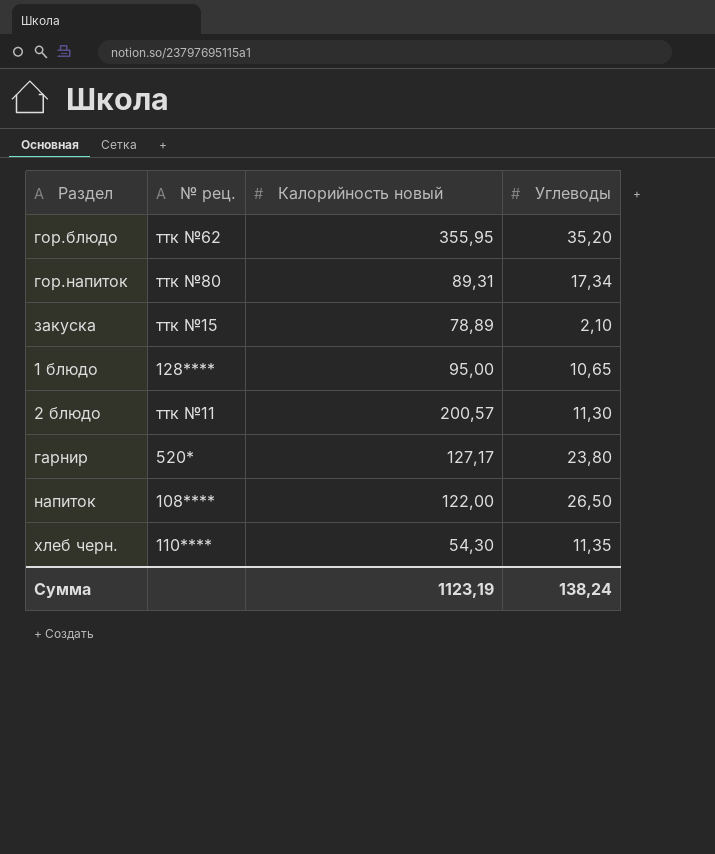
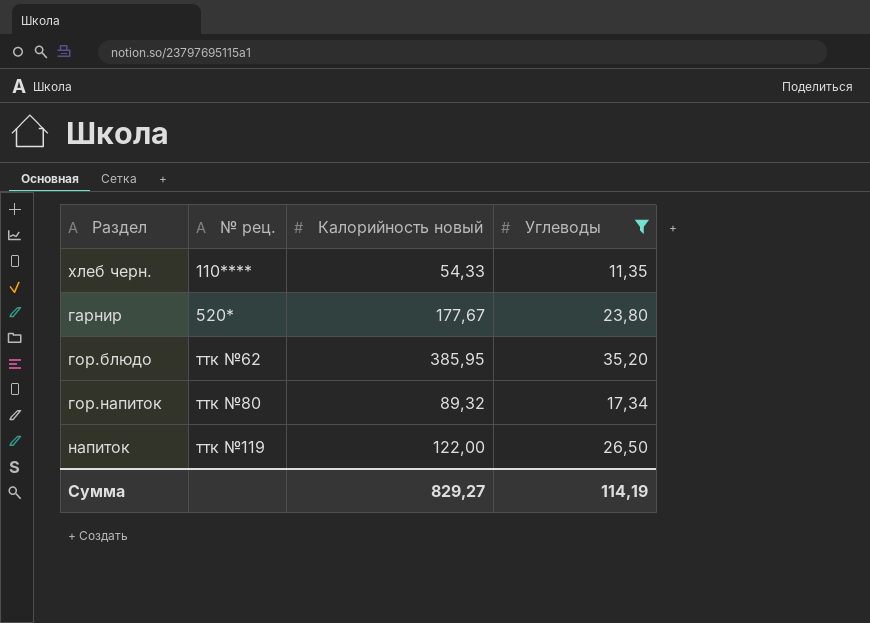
filter: none -> Углеводы >= 11,35
row order: none -> № рец. ascending
хлеб черн. | Калорийность новый: 54,30 -> 54,33
гарнир | Калорийность новый: 127,17 -> 177,67
гор.блюдо | Калорийность новый: 355,95 -> 385,95
гор.напиток | Калорийность новый: 89,31 -> 89,32
напиток | № рец.: 108**** -> ттк №119
Сумма | Калорийность новый: 1123,19 -> 829,27
Сумма | Углеводы: 138,24 -> 114,19

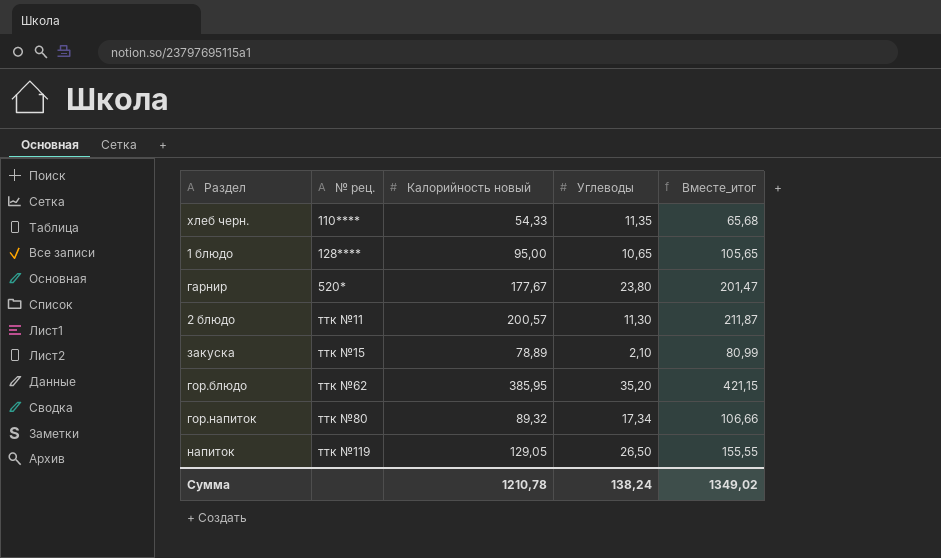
filter: Углеводы >= 11,35 -> none
column Вместе_итог | formula: none -> [Калорийность новый] + [Углеводы]
напиток | Калорийность новый: 122,00 -> 129,05
Сумма | Калорийность новый: 829,27 -> 1210,78
Сумма | Углеводы: 114,19 -> 138,24

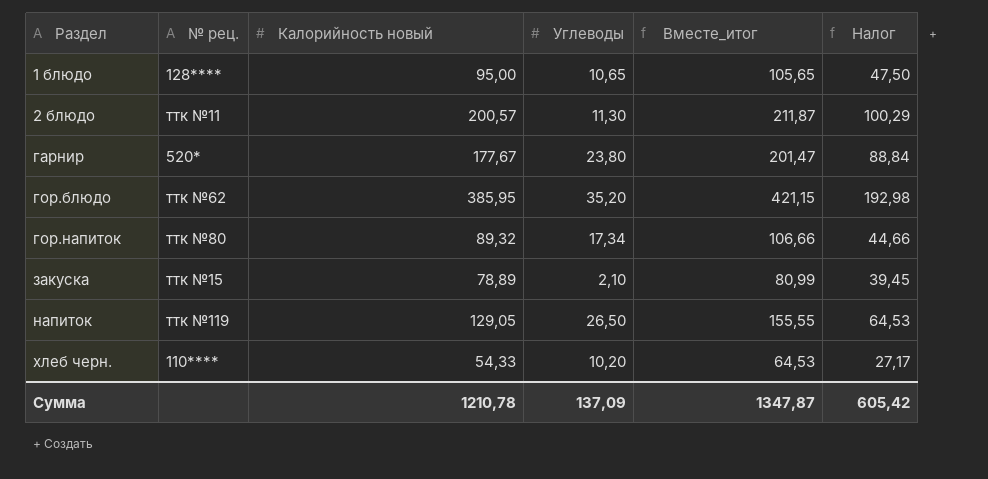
row order: № рец. ascending -> Раздел ascending
column Налог | formula: none -> [Калорийность новый] * 0,5
хлеб черн. | Углеводы: 11,35 -> 10,20
хлеб черн. | Вместе_итог: 65,68 -> 64,53
Сумма | Углеводы: 138,24 -> 137,09
Сумма | Вместе_итог: 1349,02 -> 1347,87

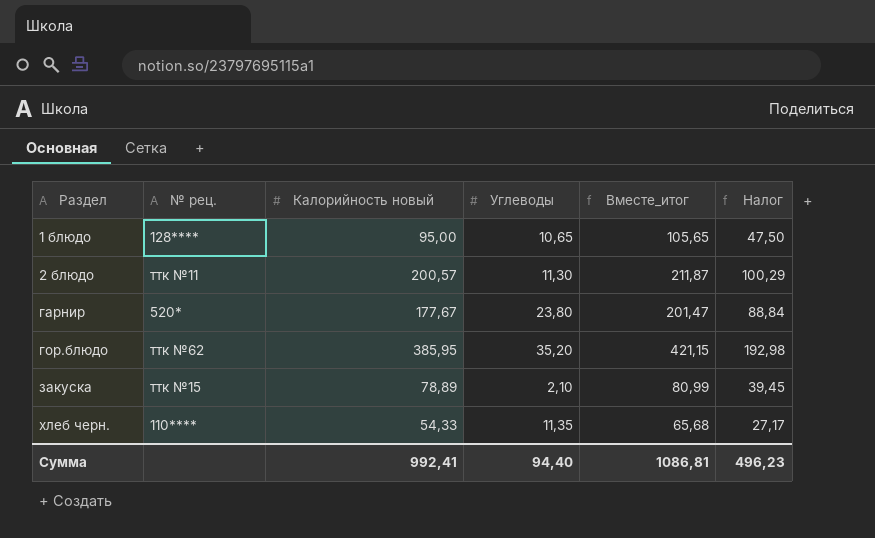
row гор.напиток: ттк №80 | 89,32 | 17,34 | 106,66 | 44,66 -> none
row напиток: ттк №119 | 129,05 | 26,50 | 155,55 | 64,53 -> none
хлеб черн. | Углеводы: 10,20 -> 11,35
хлеб черн. | Вместе_итог: 64,53 -> 65,68
Сумма | Калорийность новый: 1210,78 -> 992,41
Сумма | Углеводы: 137,09 -> 94,40
Сумма | Вместе_итог: 1347,87 -> 1086,81
Сумма | Налог: 605,42 -> 496,23

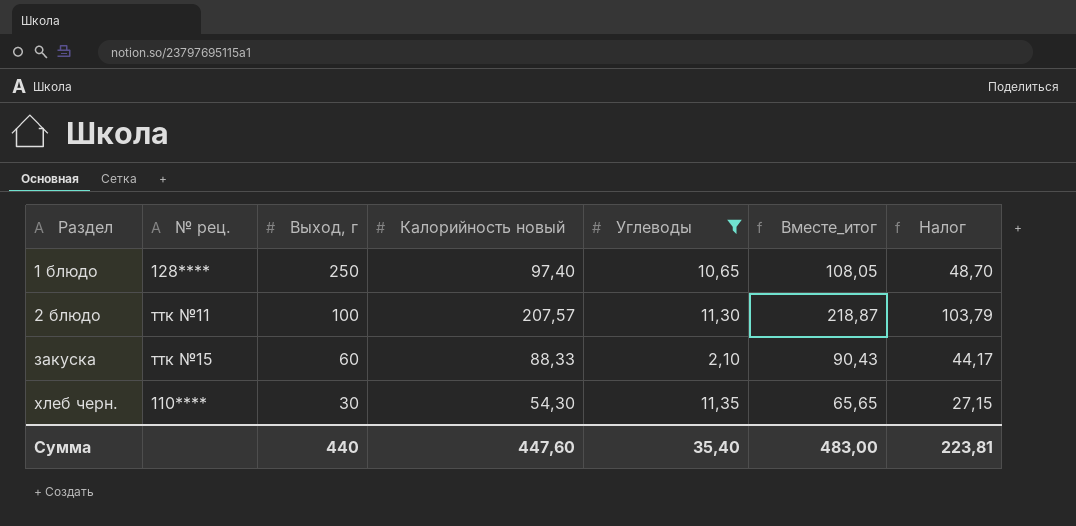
filter: none -> Углеводы <= 11,35
column Выход, г | position: none -> 3
1 блюдо | Калорийность новый: 95,00 -> 97,40
1 блюдо | Вместе_итог: 105,65 -> 108,05
1 блюдо | Налог: 47,50 -> 48,70
2 блюдо | Калорийность новый: 200,57 -> 207,57
2 блюдо | Вместе_итог: 211,87 -> 218,87
2 блюдо | Налог: 100,29 -> 103,79
закуска | Калорийность новый: 78,89 -> 88,33
закуска | Вместе_итог: 80,99 -> 90,43
закуска | Налог: 39,45 -> 44,17
хлеб черн. | Калорийность новый: 54,33 -> 54,30
хлеб черн. | Вместе_итог: 65,68 -> 65,65
хлеб черн. | Налог: 27,17 -> 27,15
Сумма | Калорийность новый: 992,41 -> 447,60
Сумма | Углеводы: 94,40 -> 35,40
Сумма | Вместе_итог: 1086,81 -> 483,00
Сумма | Налог: 496,23 -> 223,81

